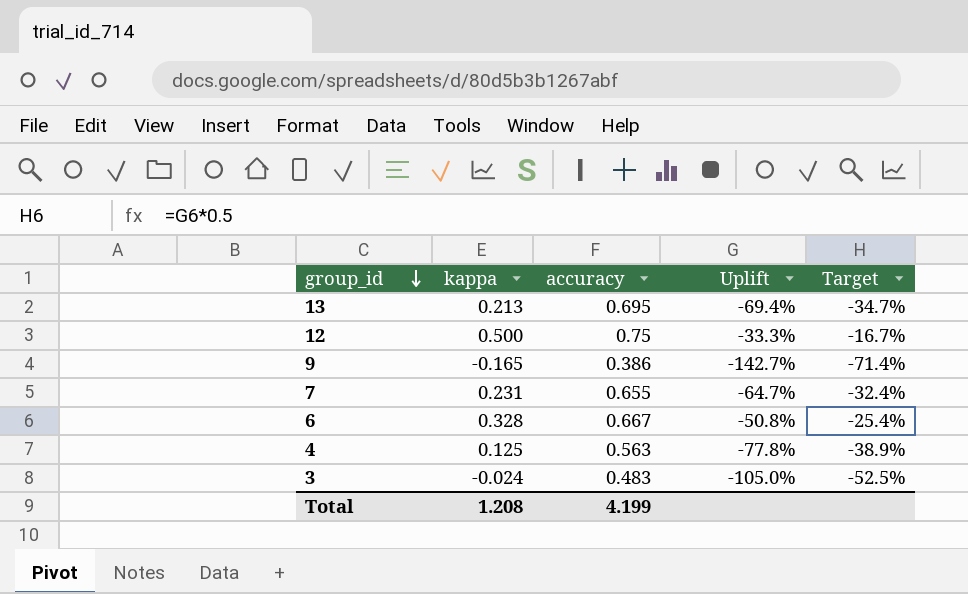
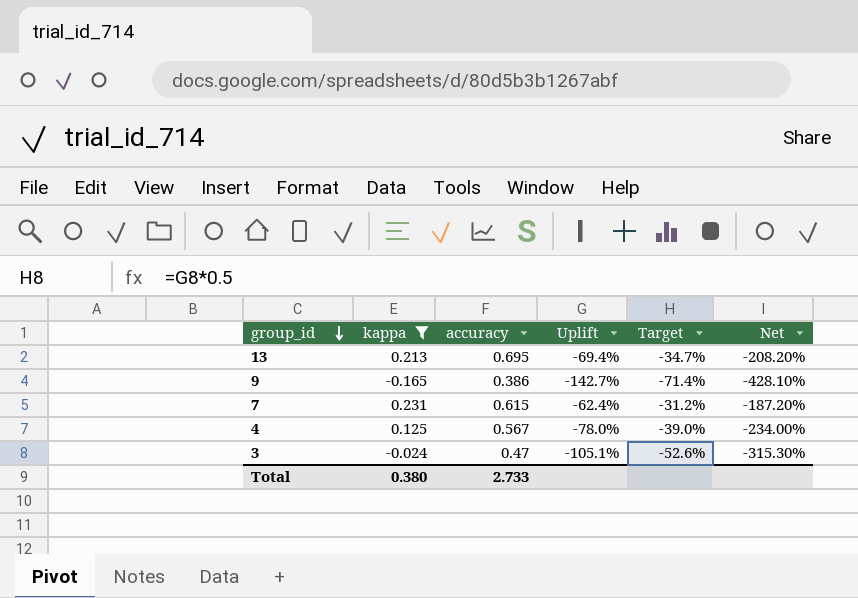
filter: none -> kappa <= 0.231
column Net | formula: none -> [Uplift] * 3
7 | accuracy: 0.655 -> 0.615
7 | Uplift: -64.7% -> -62.4%
7 | Target: -32.4% -> -31.2%
4 | accuracy: 0.563 -> 0.567
4 | Uplift: -77.8% -> -78.0%
4 | Target: -38.9% -> -39.0%
3 | accuracy: 0.483 -> 0.47
3 | Uplift: -105.0% -> -105.1%
3 | Target: -52.5% -> -52.6%
Total | kappa: 1.208 -> 0.380
Total | accuracy: 4.199 -> 2.733

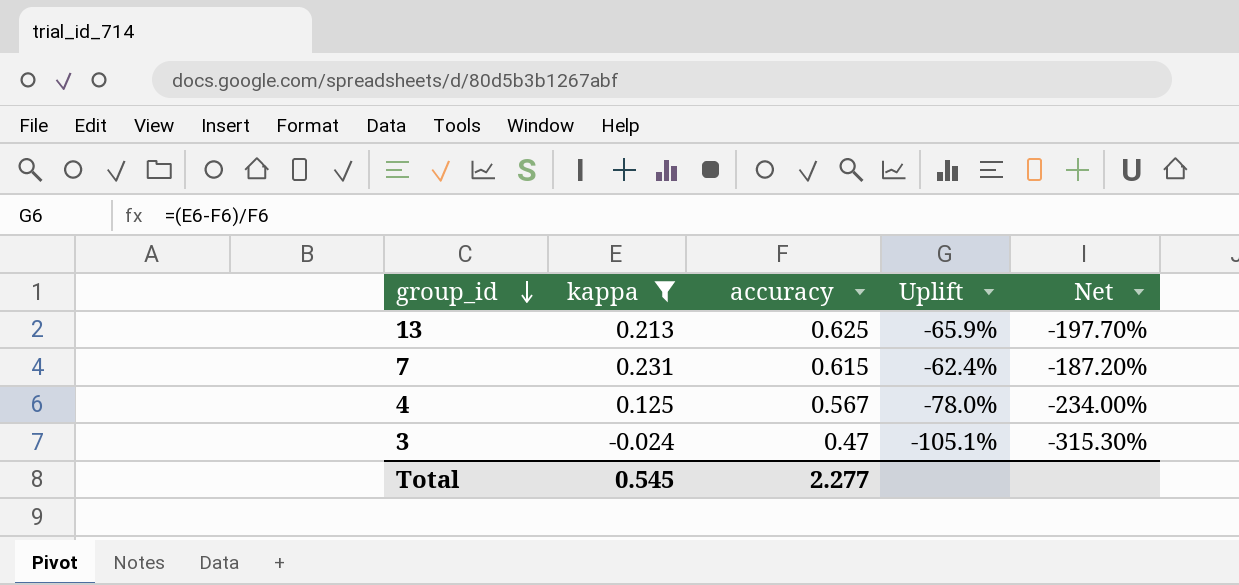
column Target | formula: [Uplift] * 0.5 -> none
row 9: -0.165 | 0.386 | -142.7% | -71.4% | -428.10% -> none
13 | accuracy: 0.695 -> 0.625
13 | Uplift: -69.4% -> -65.9%
13 | Net: -208.20% -> -197.70%
Total | kappa: 0.380 -> 0.545
Total | accuracy: 2.733 -> 2.277

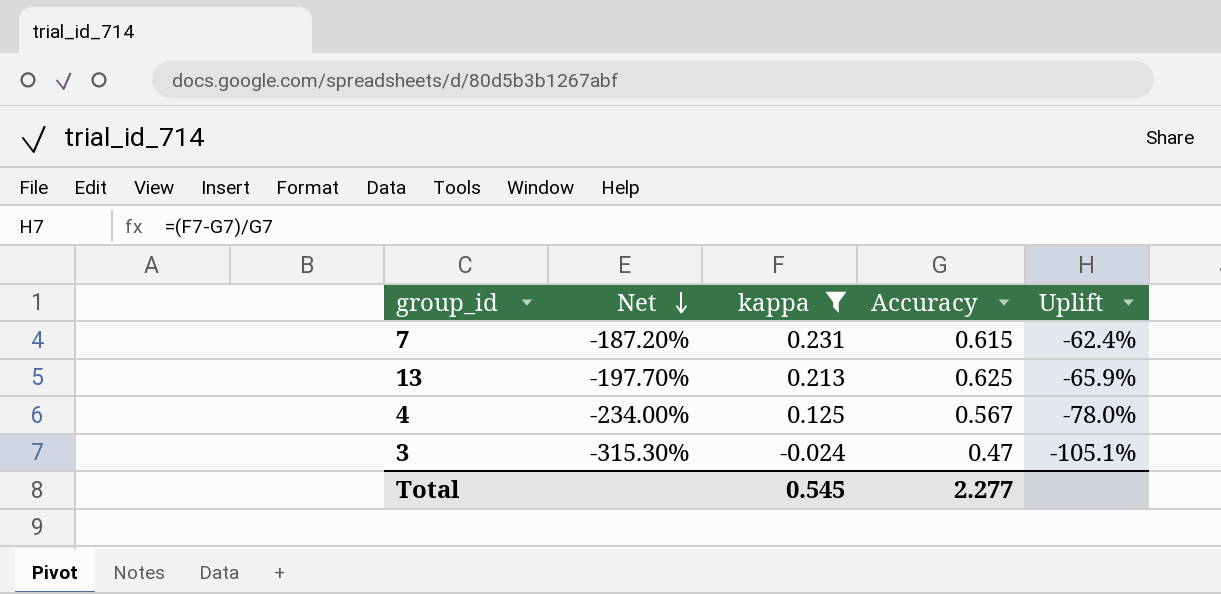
row order: group_id descending -> Net descending
column Net | position: 5 -> 2
column name: accuracy -> Accuracy

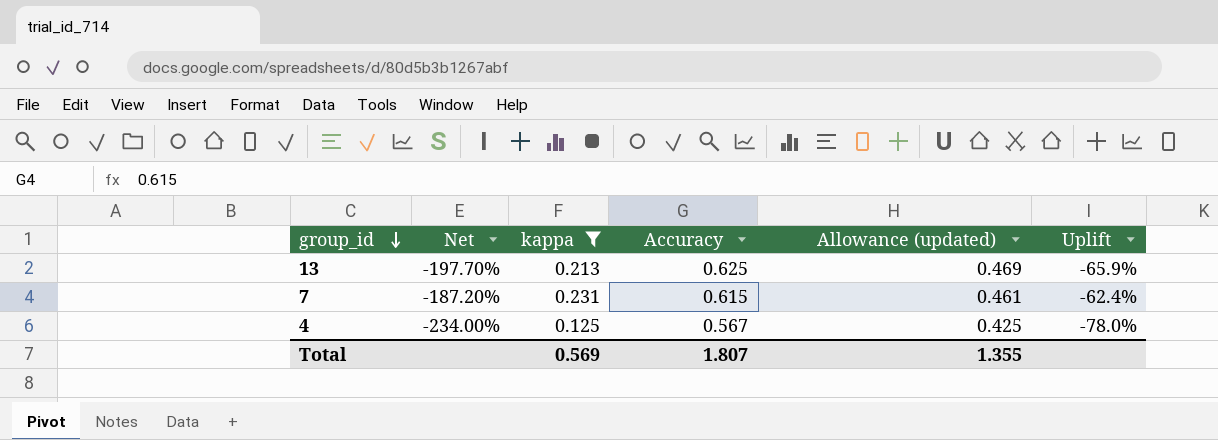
row order: Net descending -> group_id descending
column Allowance (updated) | formula: none -> [Accuracy] * 0.75
row 3: -315.30% | -0.024 | 0.47 | -105.1% -> none
Total | kappa: 0.545 -> 0.569
Total | Accuracy: 2.277 -> 1.807

